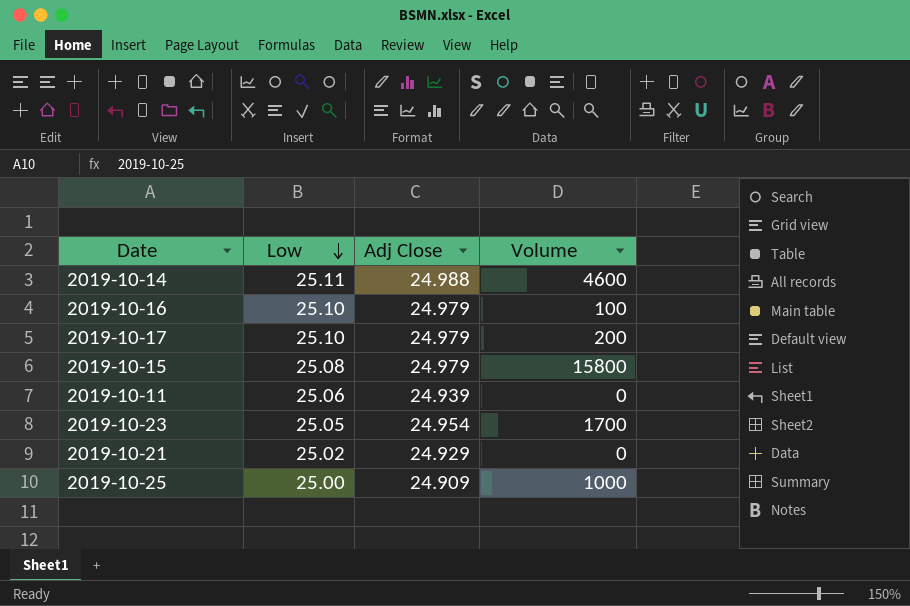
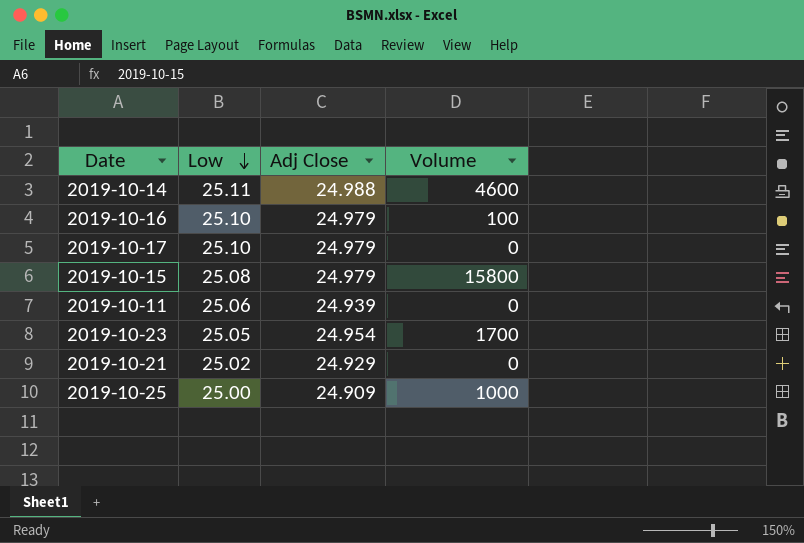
2019-10-17 | Volume: 200 -> 0

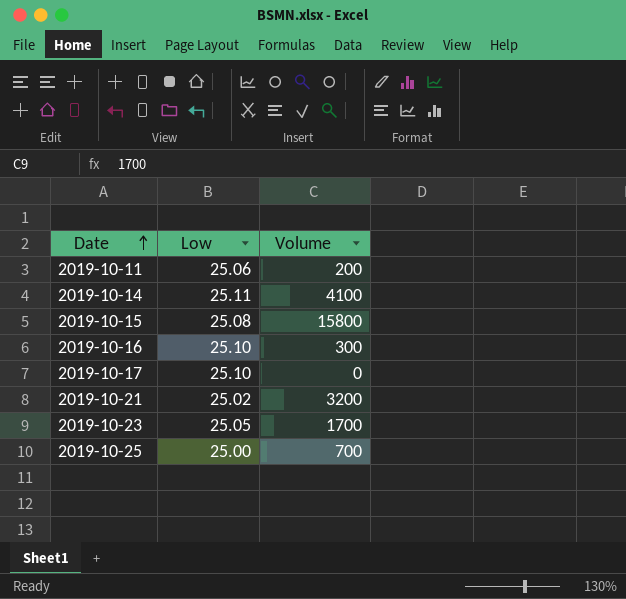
row order: Low descending -> Date ascending
column Adj Close | position: 3 -> none
2019-10-11 | Volume: 0 -> 200
2019-10-14 | Volume: 4600 -> 4100
2019-10-16 | Volume: 100 -> 300
2019-10-21 | Volume: 0 -> 3200
2019-10-25 | Volume: 1000 -> 700

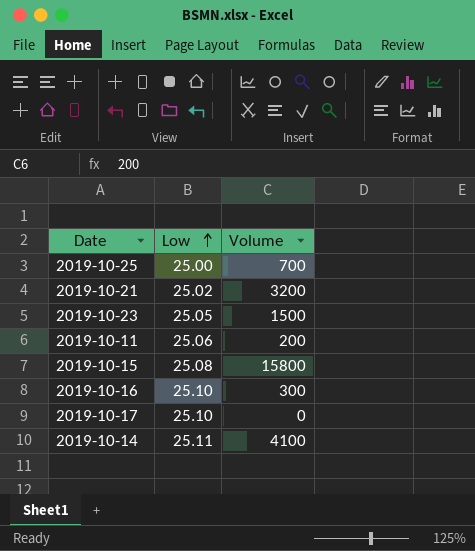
row order: Date ascending -> Low ascending
2019-10-23 | Volume: 1700 -> 1500

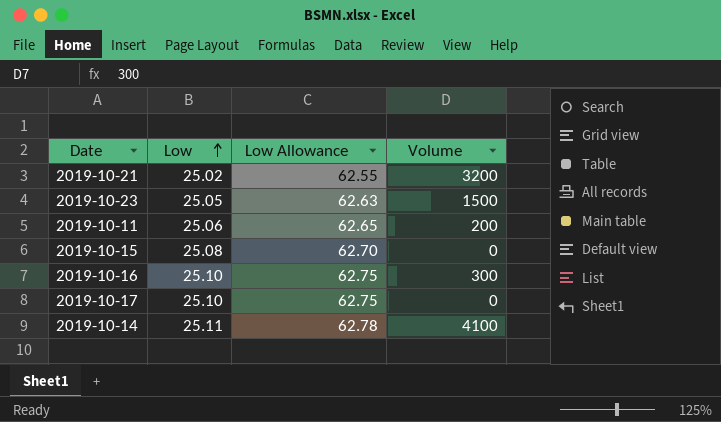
column Low Allowance | formula: none -> [Low] * 2.5
row 2019-10-25: 25.00 | 700 -> none
2019-10-15 | Volume: 15800 -> 0

